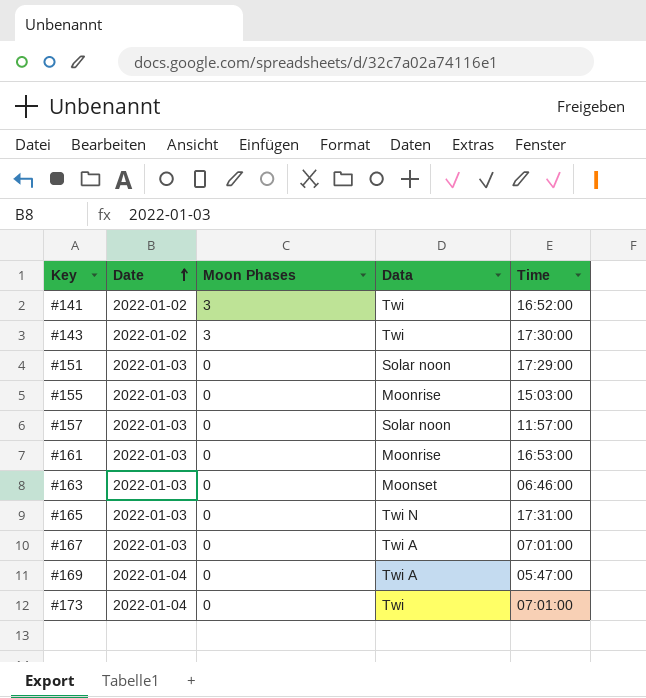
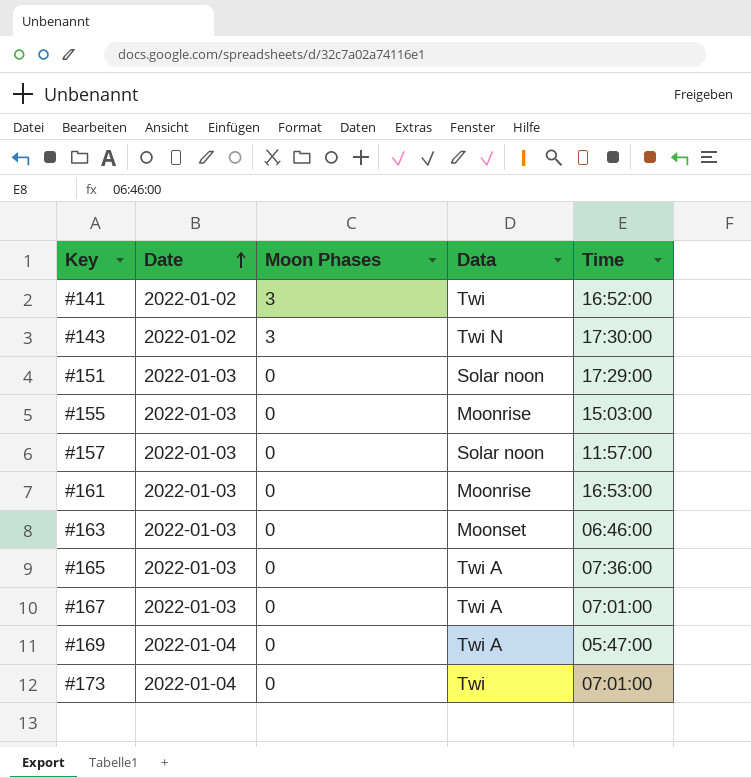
#143 | Data: Twi -> Twi N
#165 | Data: Twi N -> Twi A
#165 | Time: 17:31:00 -> 07:36:00

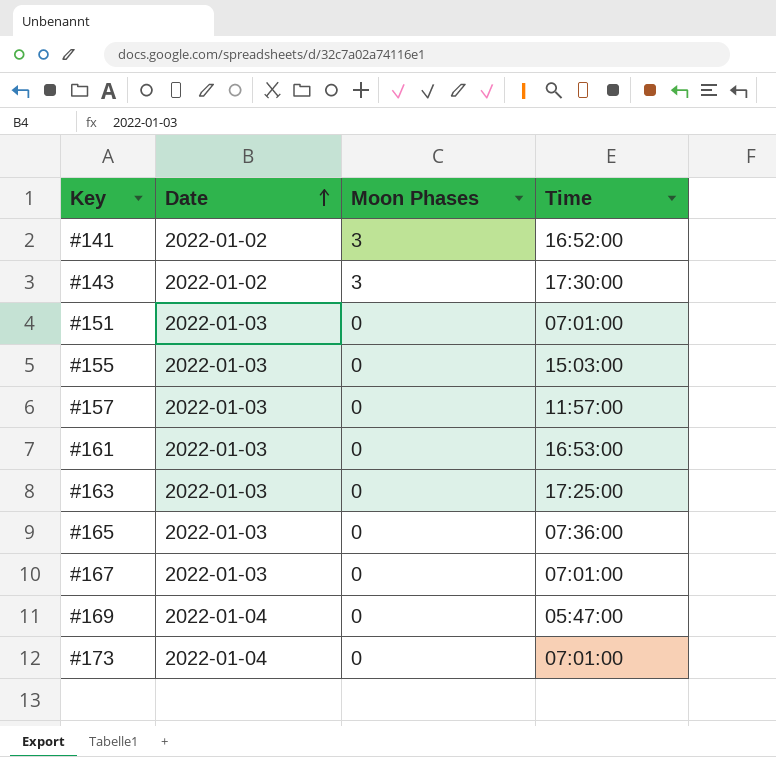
column Data | position: 4 -> none
#151 | Time: 17:29:00 -> 07:01:00
#163 | Time: 06:46:00 -> 17:25:00

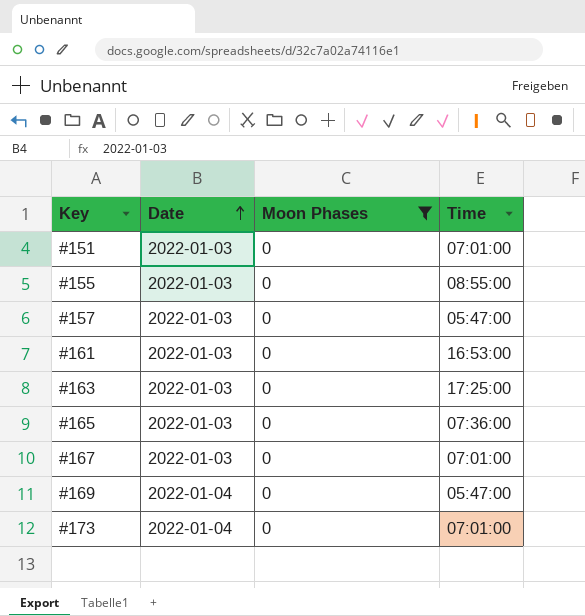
filter: none -> Moon Phases = 0
#155 | Time: 15:03:00 -> 08:55:00
#157 | Time: 11:57:00 -> 05:47:00

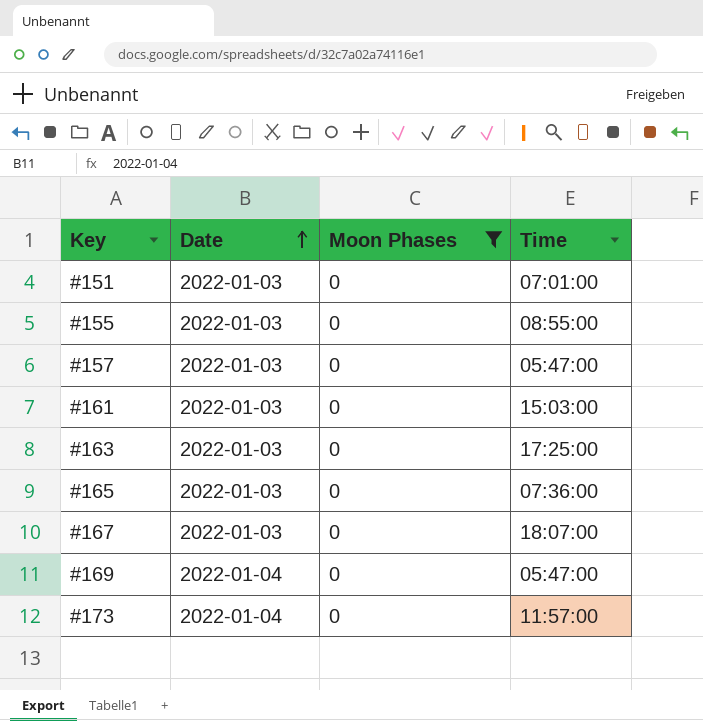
#161 | Time: 16:53:00 -> 15:03:00
#167 | Time: 07:01:00 -> 18:07:00
#173 | Time: 07:01:00 -> 11:57:00

